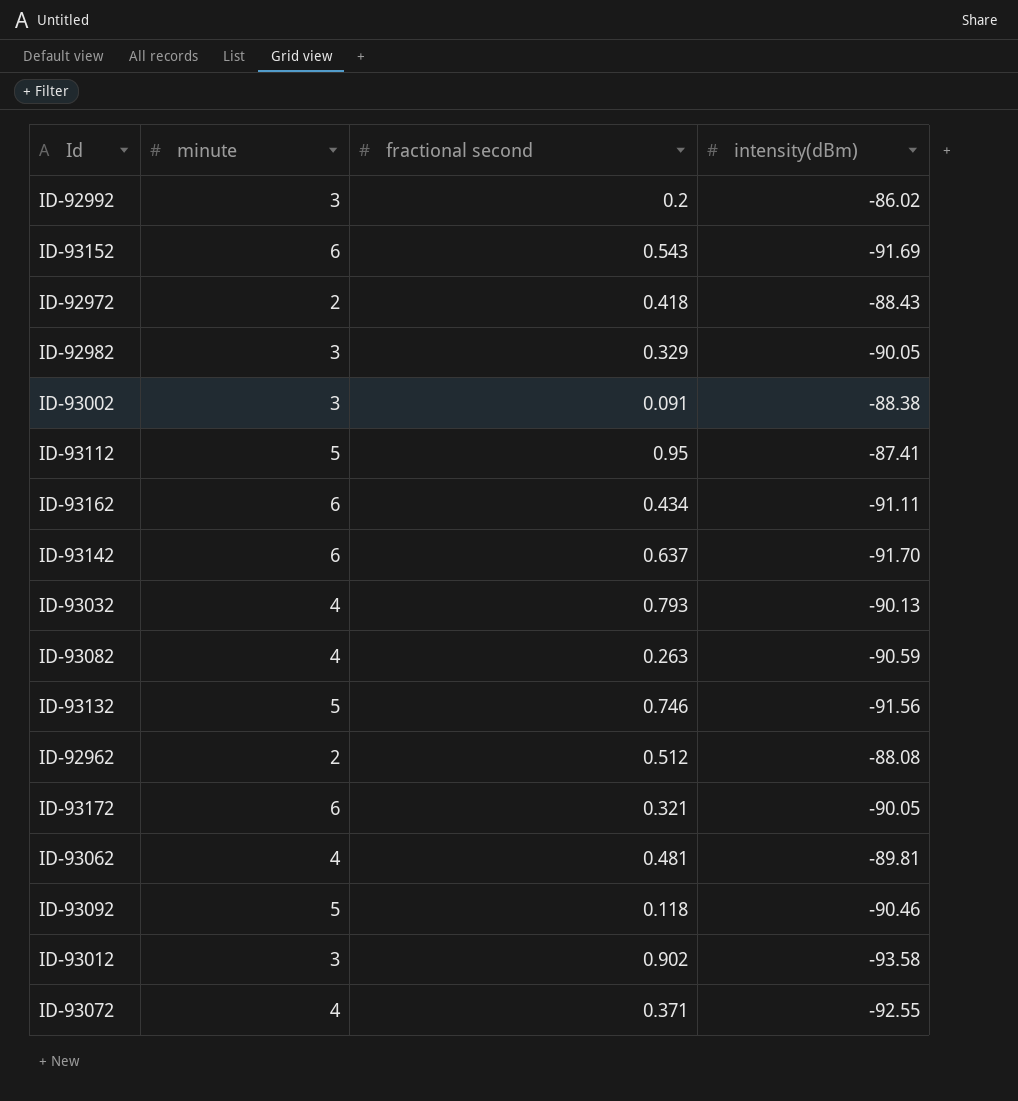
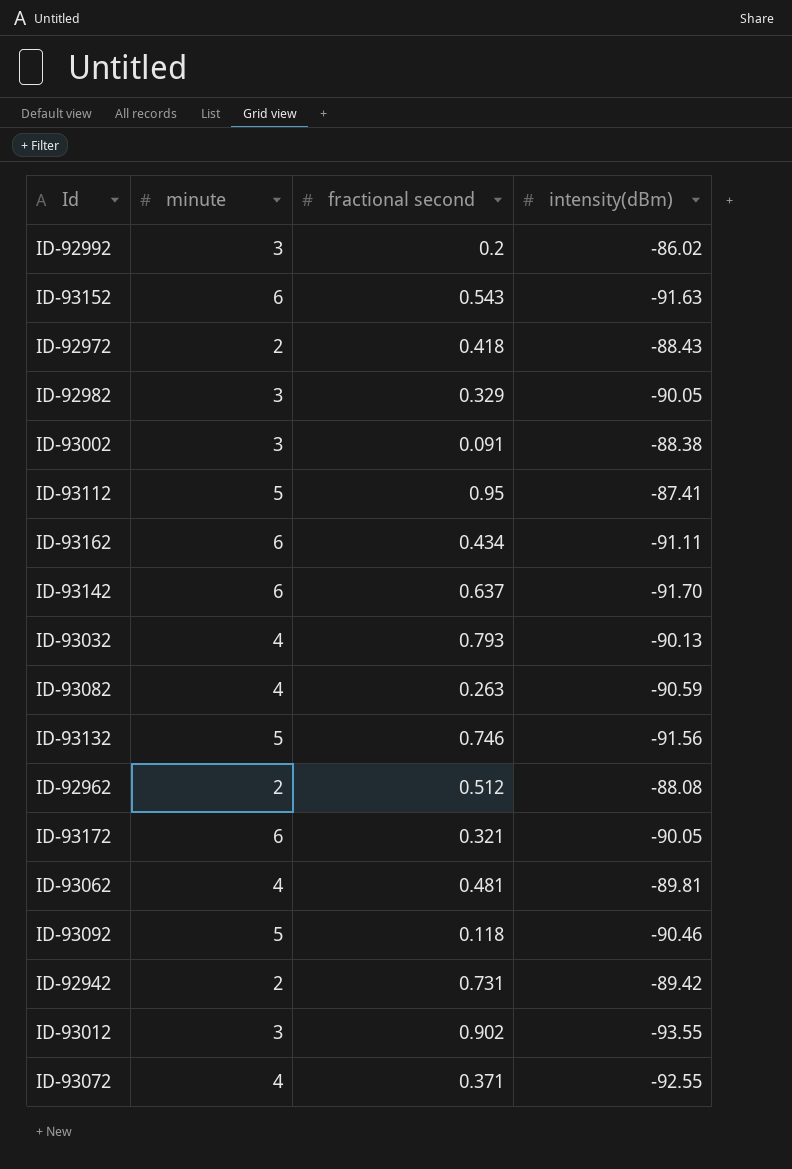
ID-93152 | intensity(dBm): -91.69 -> -91.63
row ID-92942: none -> 2 | 0.731 | -89.42
ID-93012 | intensity(dBm): -93.58 -> -93.55

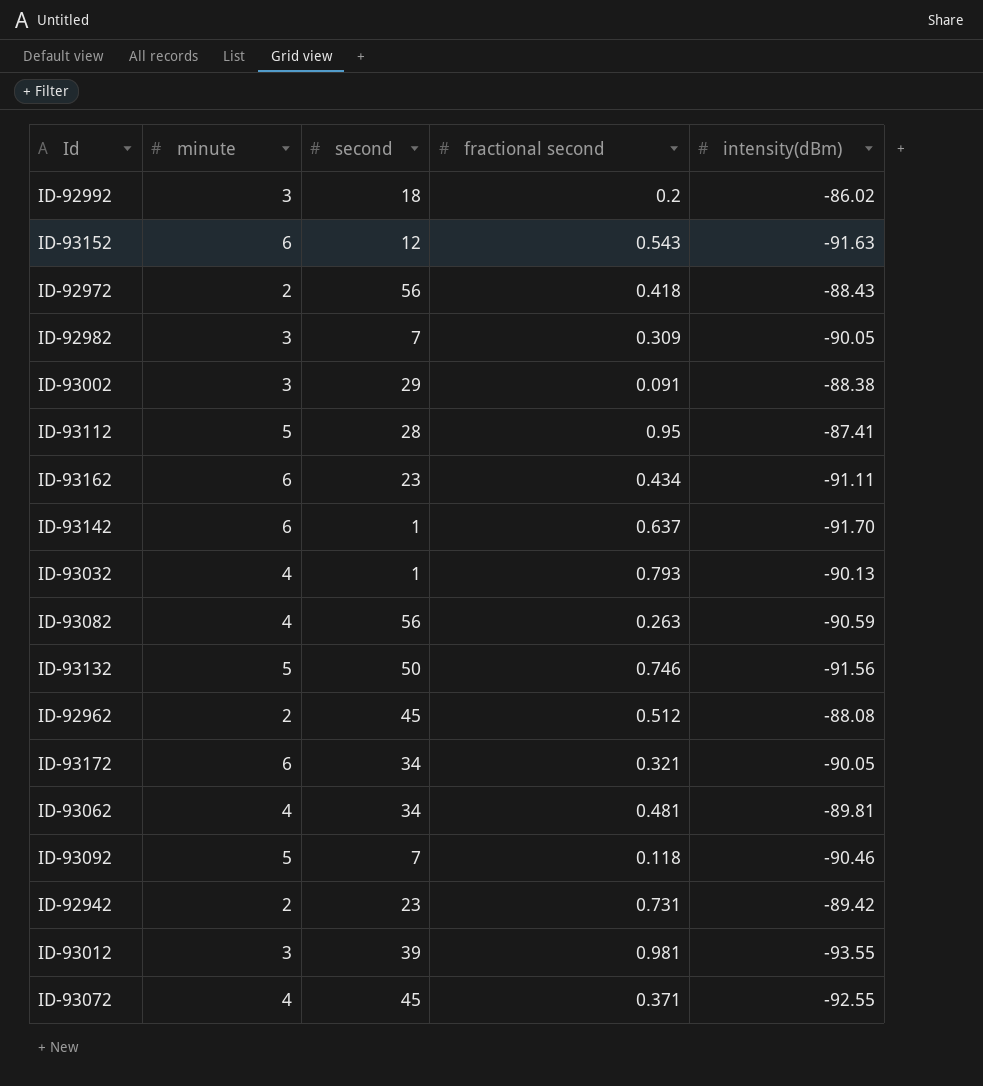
column second | position: none -> 3
ID-92982 | fractional second: 0.329 -> 0.309
ID-93012 | fractional second: 0.902 -> 0.981

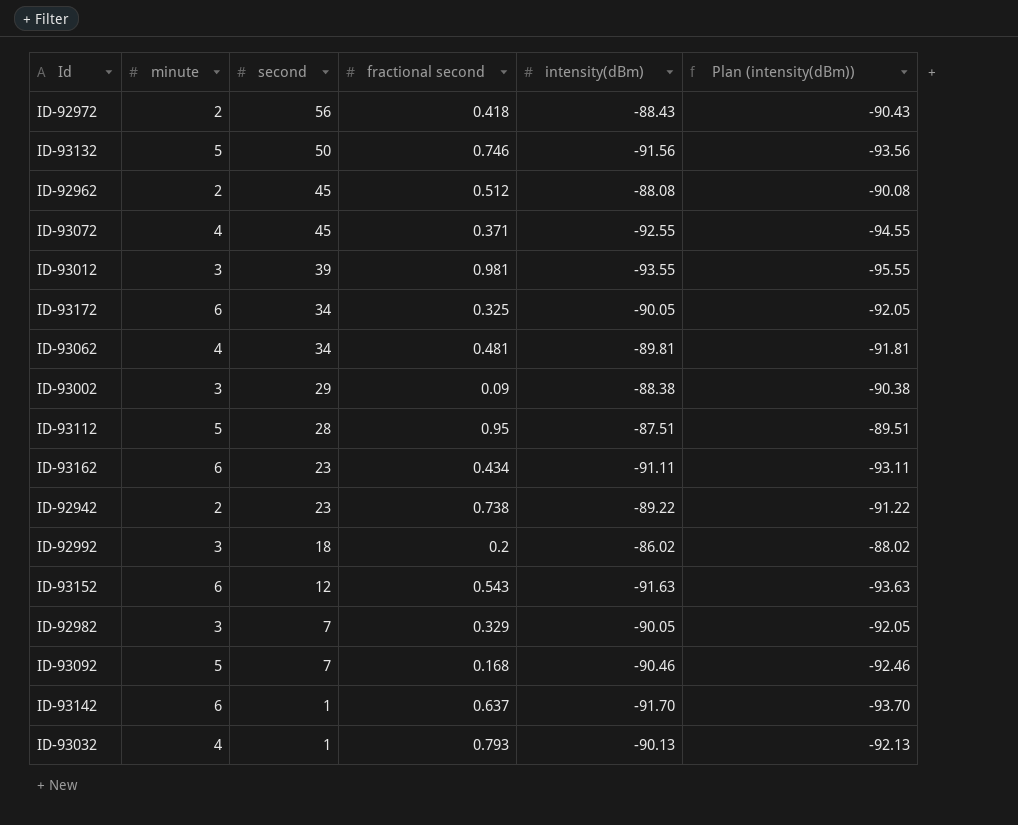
row order: none -> second descending
column Plan (intensity(dBm)) | formula: none -> [intensity(dBm)] - 2
row ID-93082: 4 | 56 | 0.263 | -90.59 -> none
ID-93172 | fractional second: 0.321 -> 0.325
ID-93002 | fractional second: 0.091 -> 0.09
ID-93112 | intensity(dBm): -87.41 -> -87.51
ID-92942 | fractional second: 0.731 -> 0.738
ID-92942 | intensity(dBm): -89.42 -> -89.22
ID-92982 | fractional second: 0.309 -> 0.329
ID-93092 | fractional second: 0.118 -> 0.168

